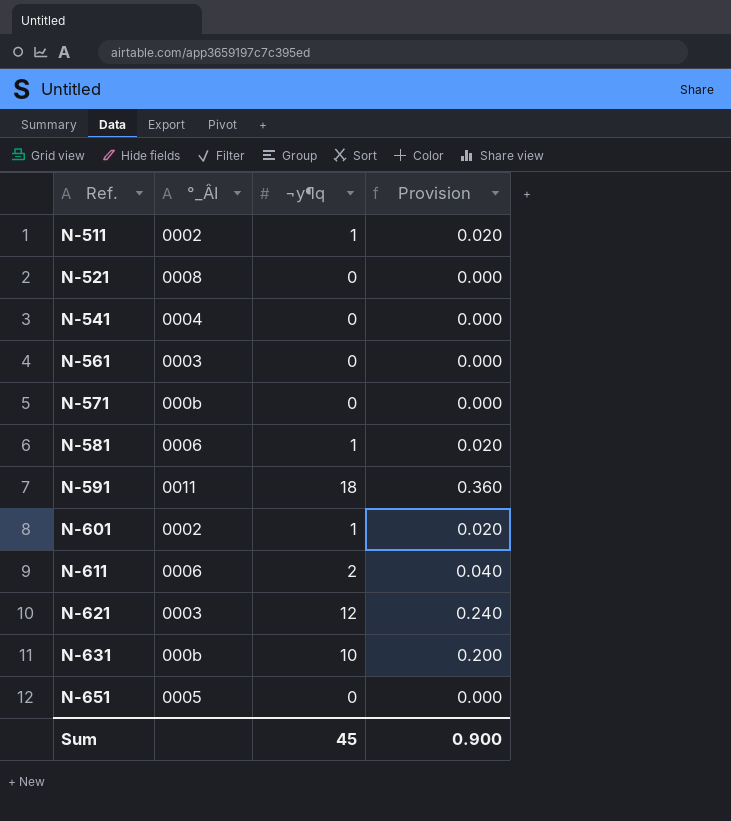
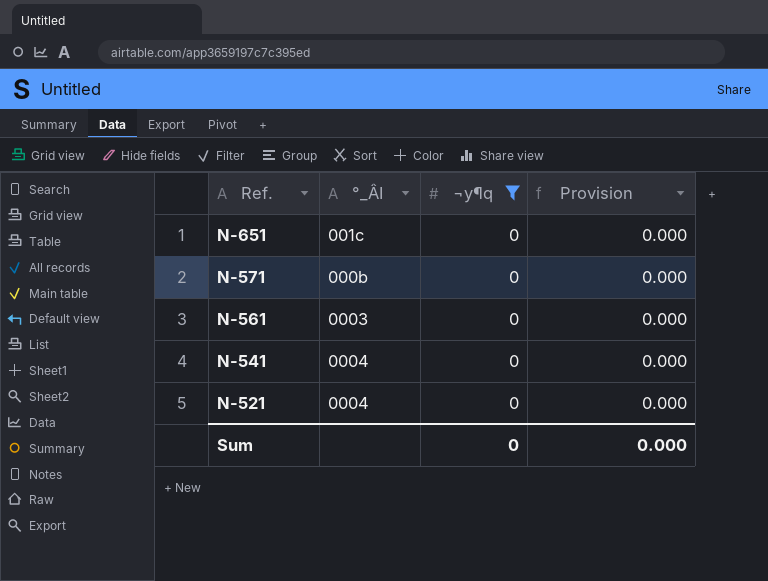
filter: none -> ¬y¶q = 0
row order: Ref. ascending -> Ref. descending
N-651 | °_ÂI: 0005 -> 001c
N-521 | °_ÂI: 0008 -> 0004
Sum | ¬y¶q: 45 -> 0
Sum | Provision: 0.900 -> 0.000

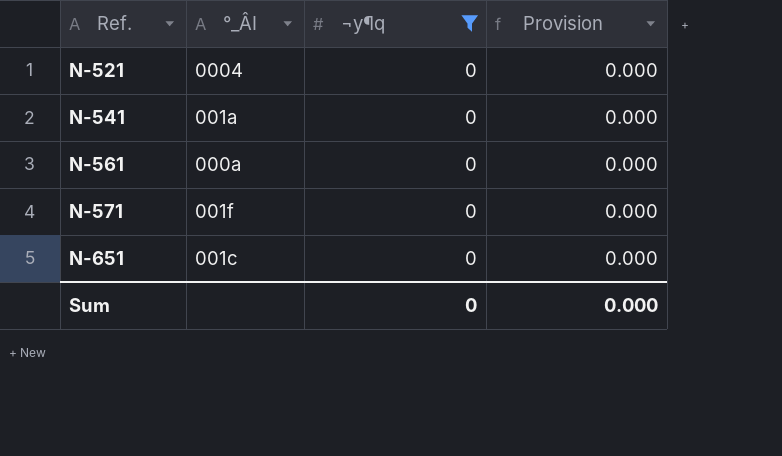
row order: Ref. descending -> Ref. ascending
N-541 | °_ÂI: 0004 -> 001a
N-561 | °_ÂI: 0003 -> 000a
N-571 | °_ÂI: 000b -> 001f

